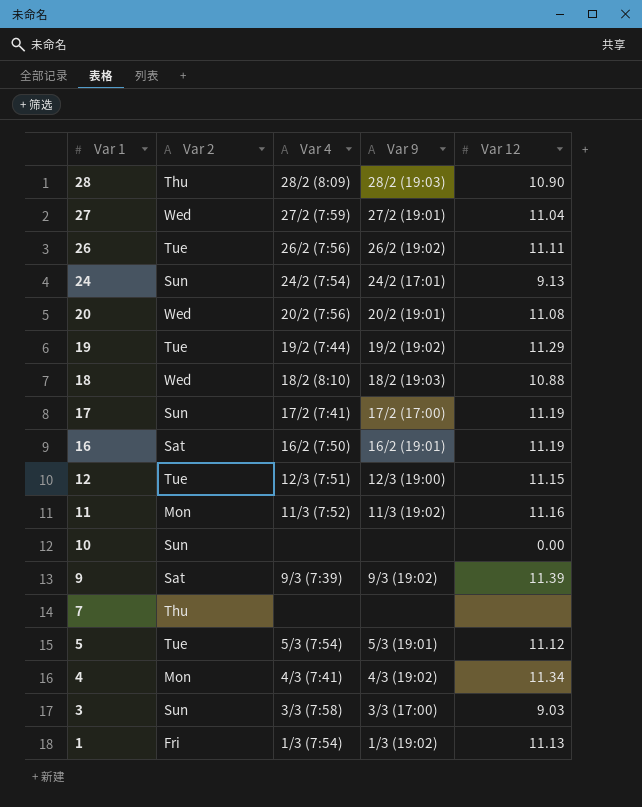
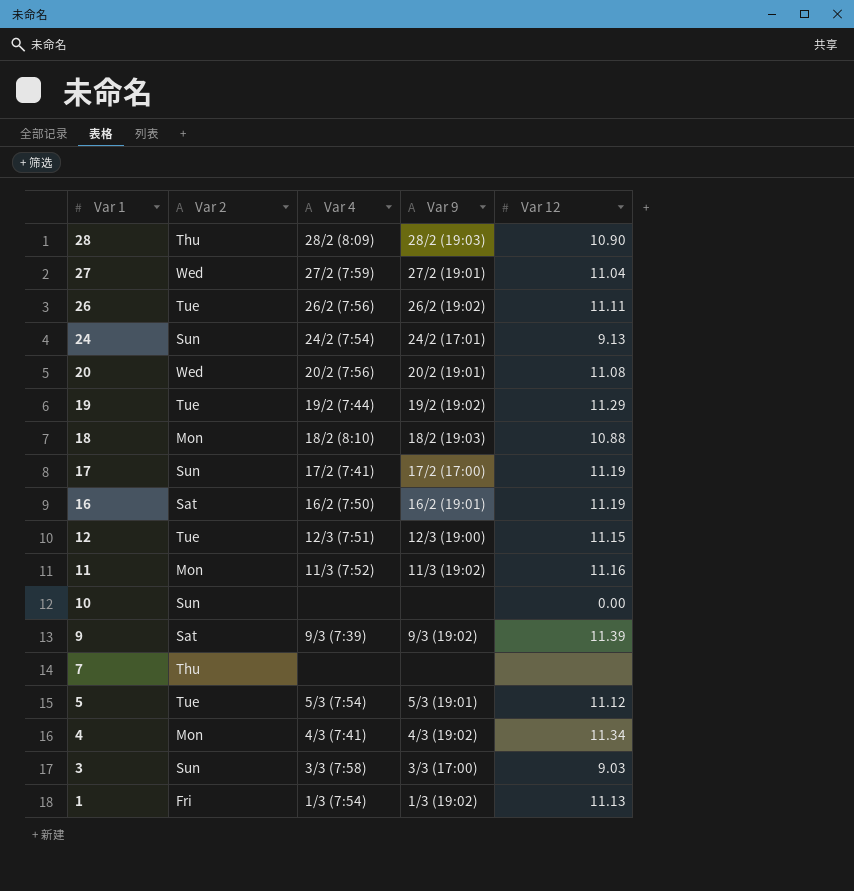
18 | Var 2: Wed -> Mon

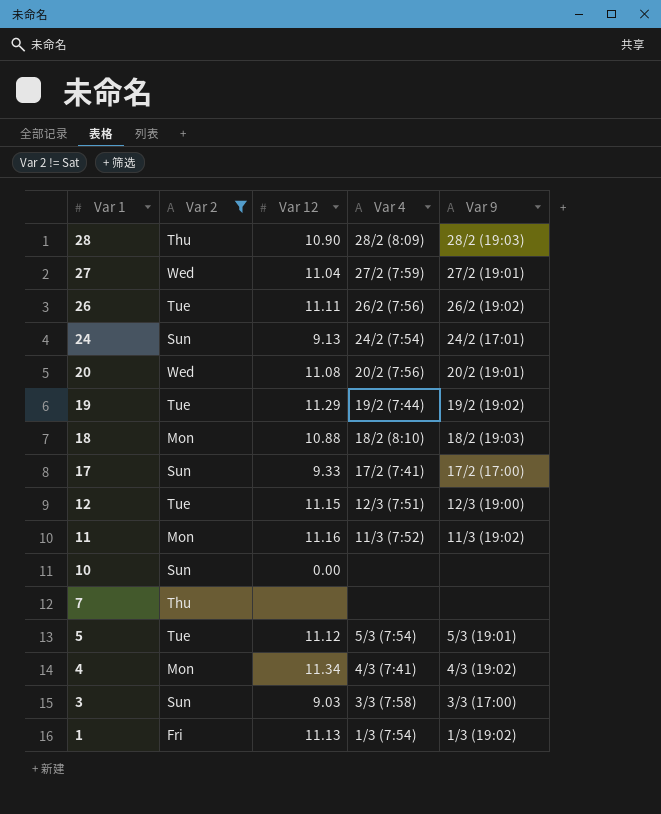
filter: none -> Var 2 != Sat
column Var 12 | position: 5 -> 3
17 | Var 12: 11.19 -> 9.33

